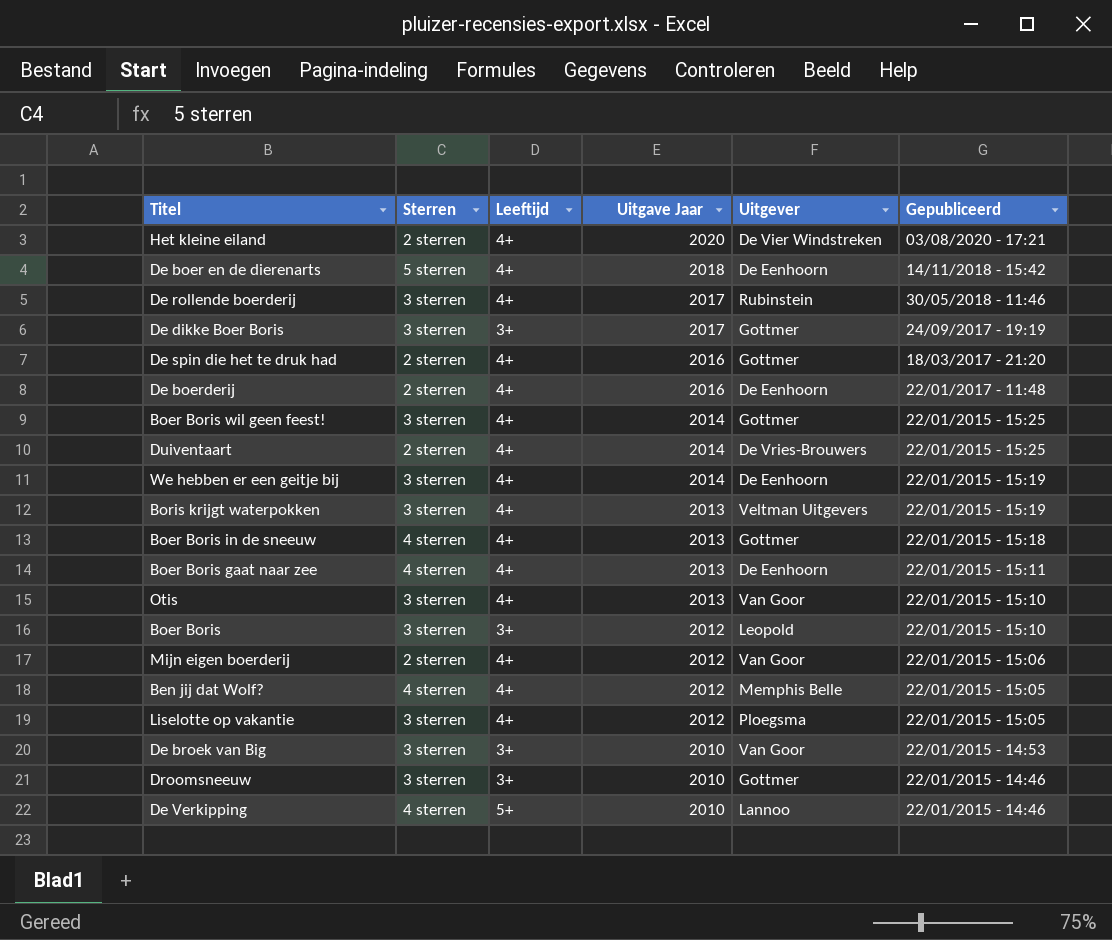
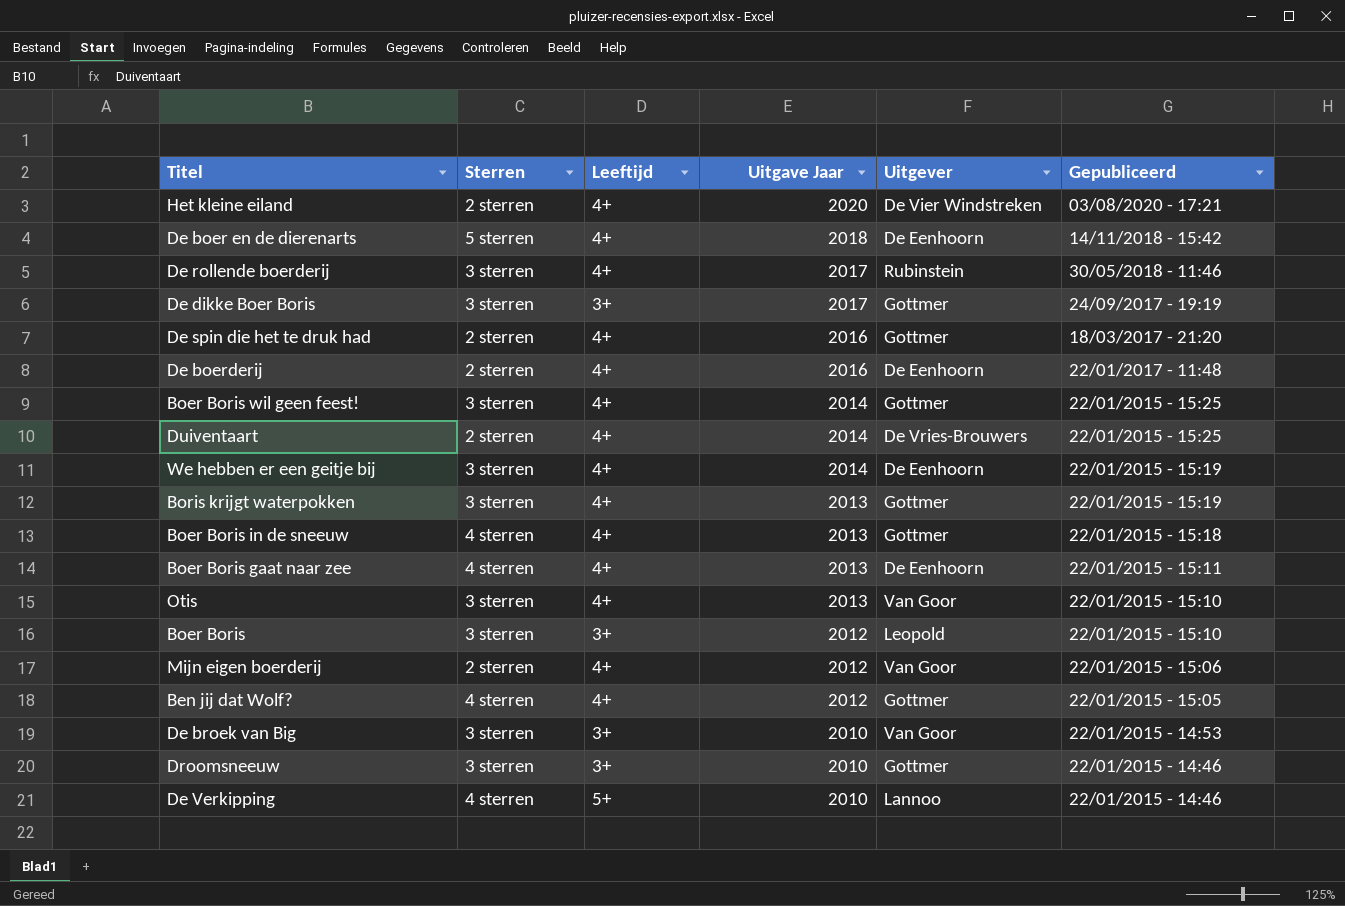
row Liselotte op vakantie: 3 sterren | 4+ | 2012 | Ploegsma | 22/01/2015 - 15:05 -> none
Boris krijgt waterpokken | Uitgever: Veltman Uitgevers -> Gottmer
Ben jij dat Wolf? | Uitgever: Memphis Belle -> Gottmer

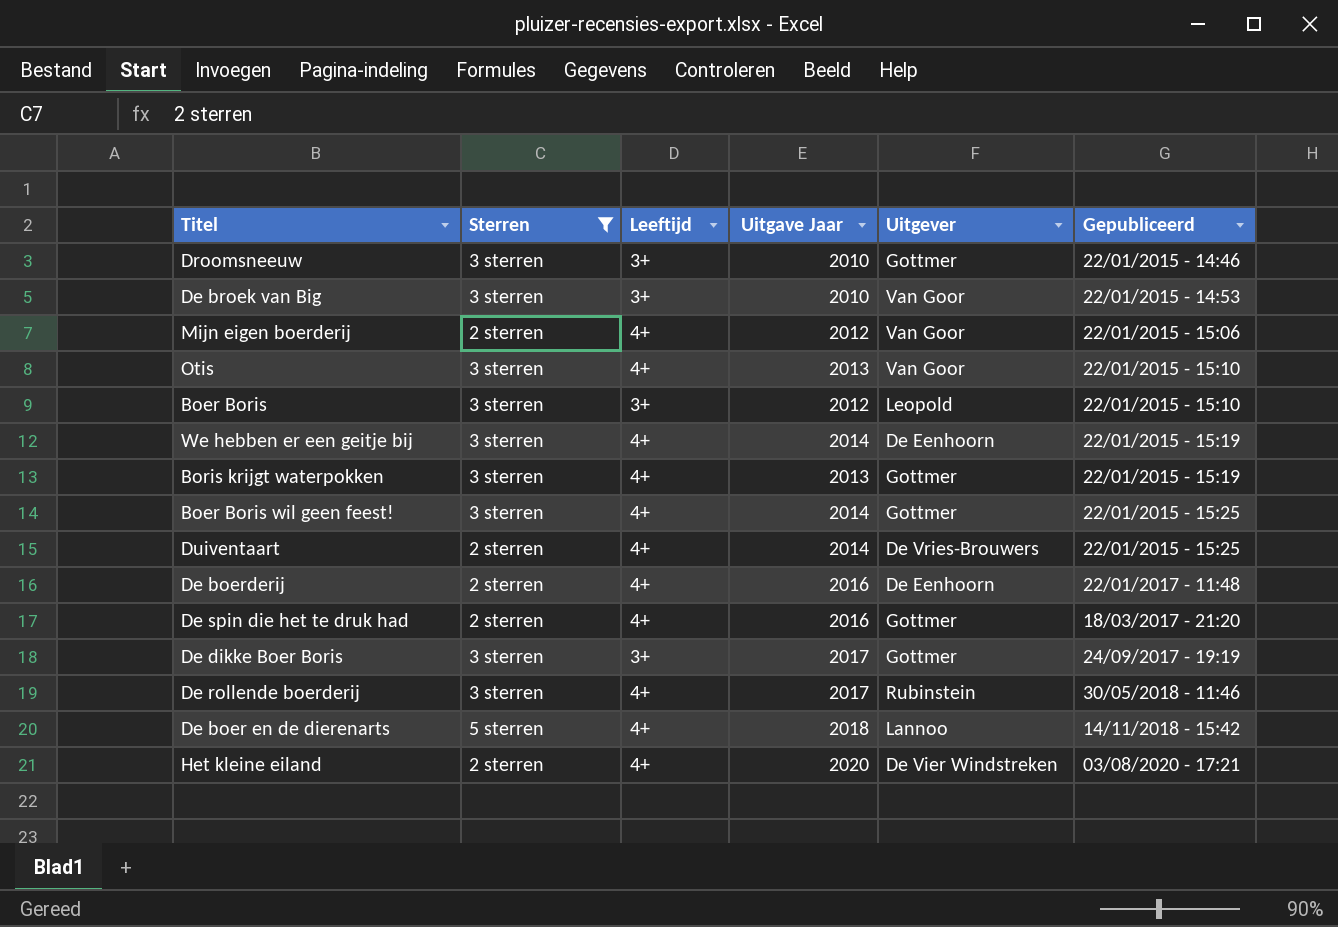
filter: none -> Sterren != 4 sterren
row order: Uitgave Jaar descending -> Gepubliceerd ascending
De boer en de dierenarts | Uitgever: De Eenhoorn -> Lannoo

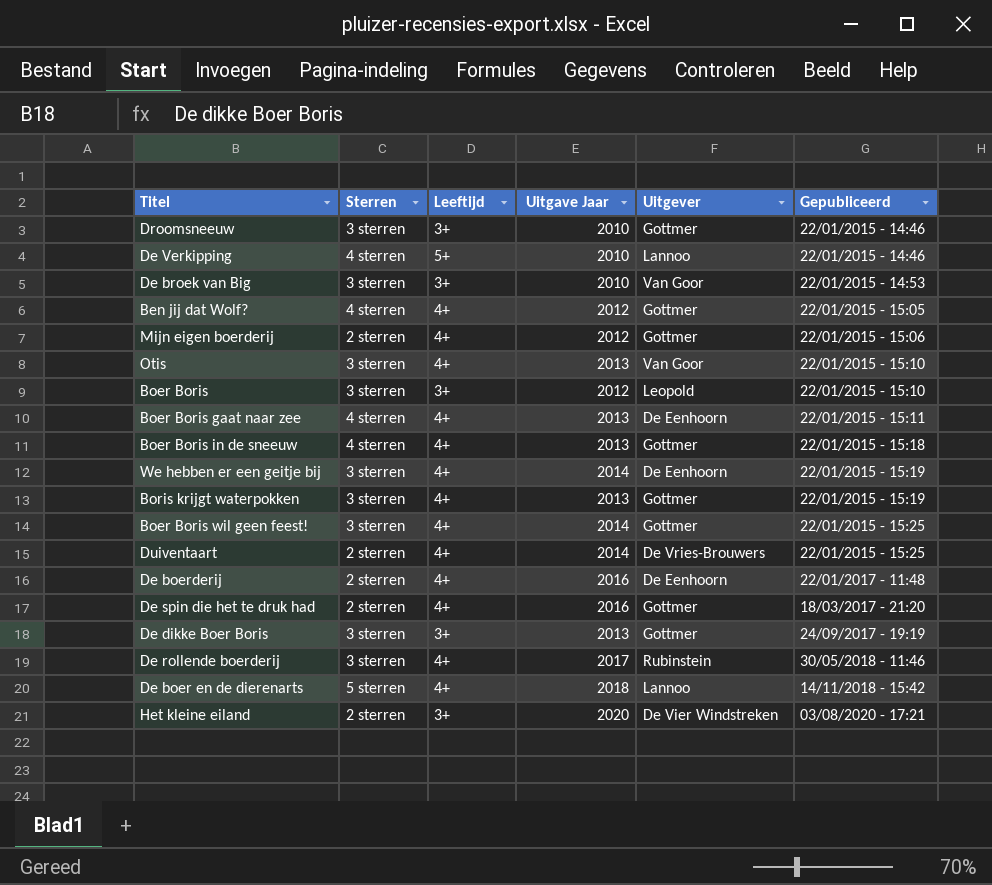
filter: Sterren != 4 sterren -> none
Mijn eigen boerderij | Uitgever: Van Goor -> Gottmer
De dikke Boer Boris | Uitgave Jaar: 2017 -> 2013
Het kleine eiland | Leeftijd: 4+ -> 3+

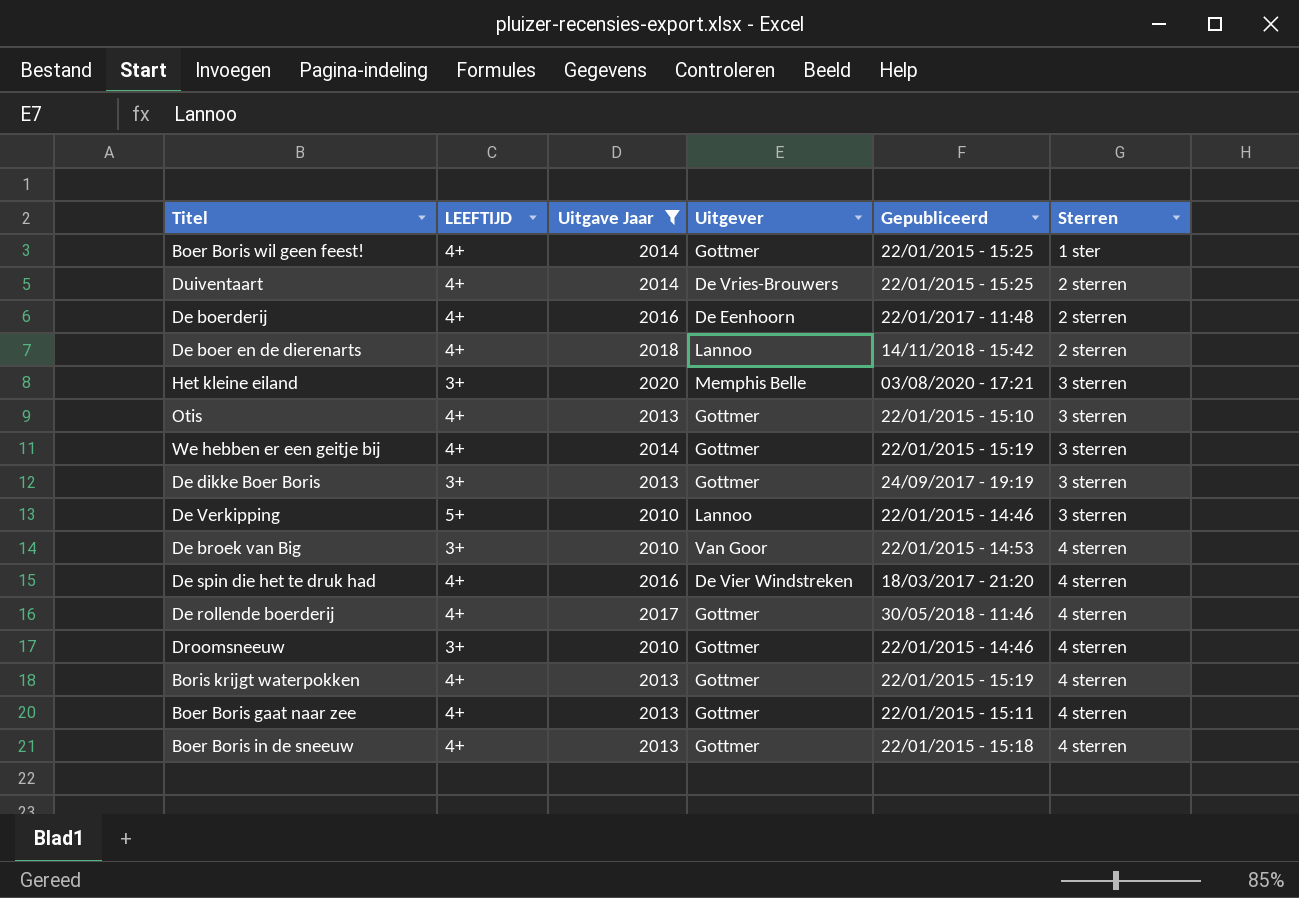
filter: none -> Uitgave Jaar != 2012
row order: Gepubliceerd ascending -> Sterren ascending
column name: Leeftijd -> LEEFTIJD
column Sterren | position: 2 -> 6
Boer Boris wil geen feest! | Sterren: 3 sterren -> 1 ster
De boer en de dierenarts | Sterren: 5 sterren -> 2 sterren
Het kleine eiland | Uitgever: De Vier Windstreken -> Memphis Belle
Het kleine eiland | Sterren: 2 sterren -> 3 sterren
Otis | Uitgever: Van Goor -> Gottmer
We hebben er een geitje bij | Uitgever: De Eenhoorn -> Gottmer
De Verkipping | Sterren: 4 sterren -> 3 sterren
De broek van Big | Sterren: 3 sterren -> 4 sterren
De spin die het te druk had | Uitgever: Gottmer -> De Vier Windstreken
De spin die het te druk had | Sterren: 2 sterren -> 4 sterren
De rollende boerderij | Uitgever: Rubinstein -> Gottmer
De rollende boerderij | Sterren: 3 sterren -> 4 sterren
Droomsneeuw | Sterren: 3 sterren -> 4 sterren
Boris krijgt waterpokken | Sterren: 3 sterren -> 4 sterren
Boer Boris gaat naar zee | Uitgever: De Eenhoorn -> Gottmer

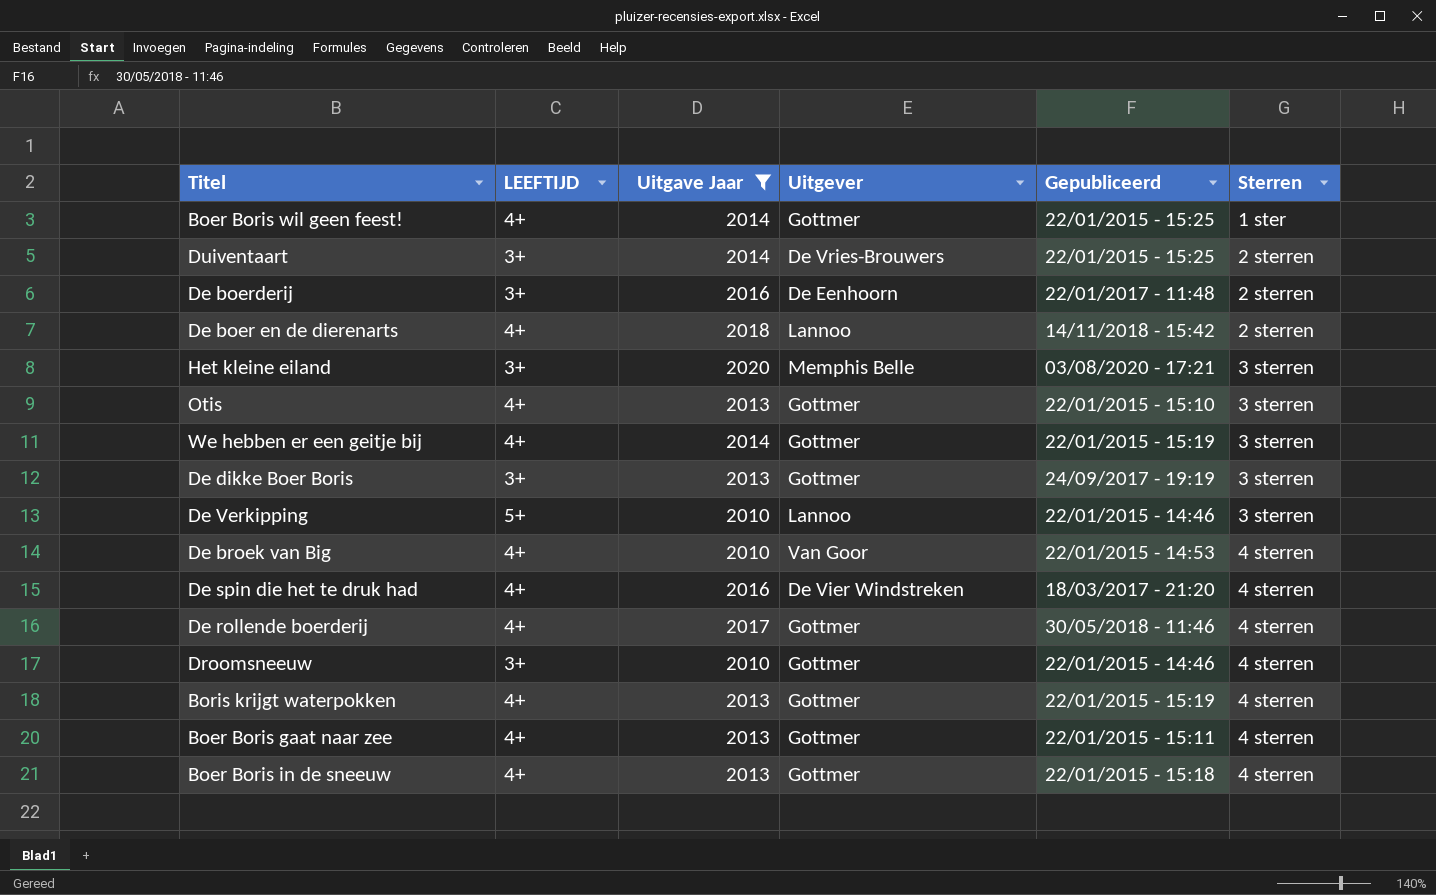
Duiventaart | LEEFTIJD: 4+ -> 3+
De boerderij | LEEFTIJD: 4+ -> 3+
De broek van Big | LEEFTIJD: 3+ -> 4+

